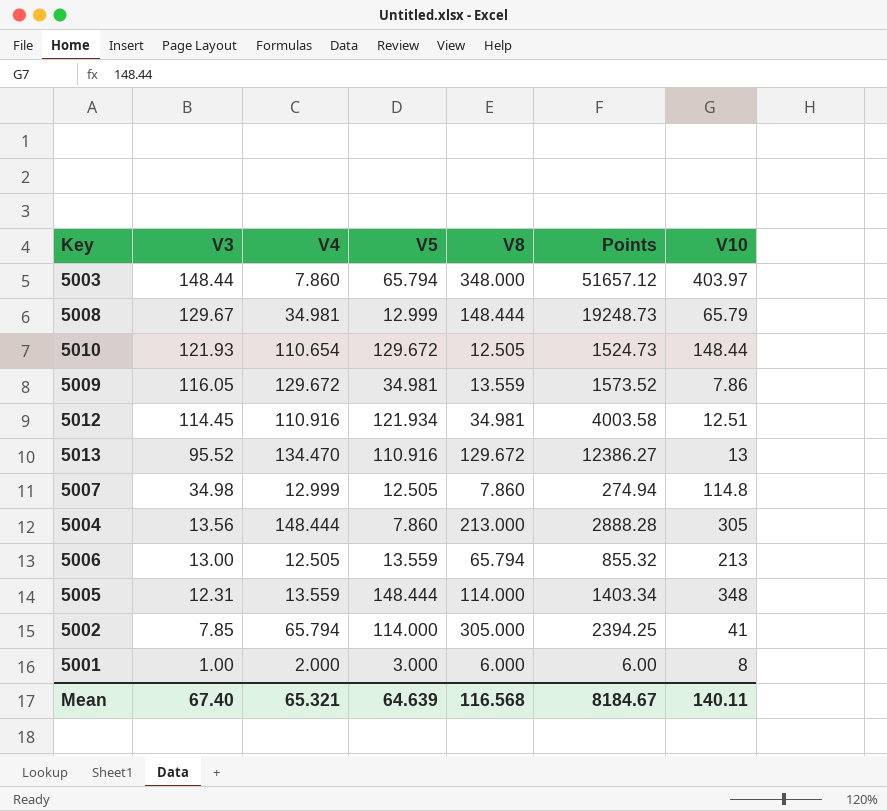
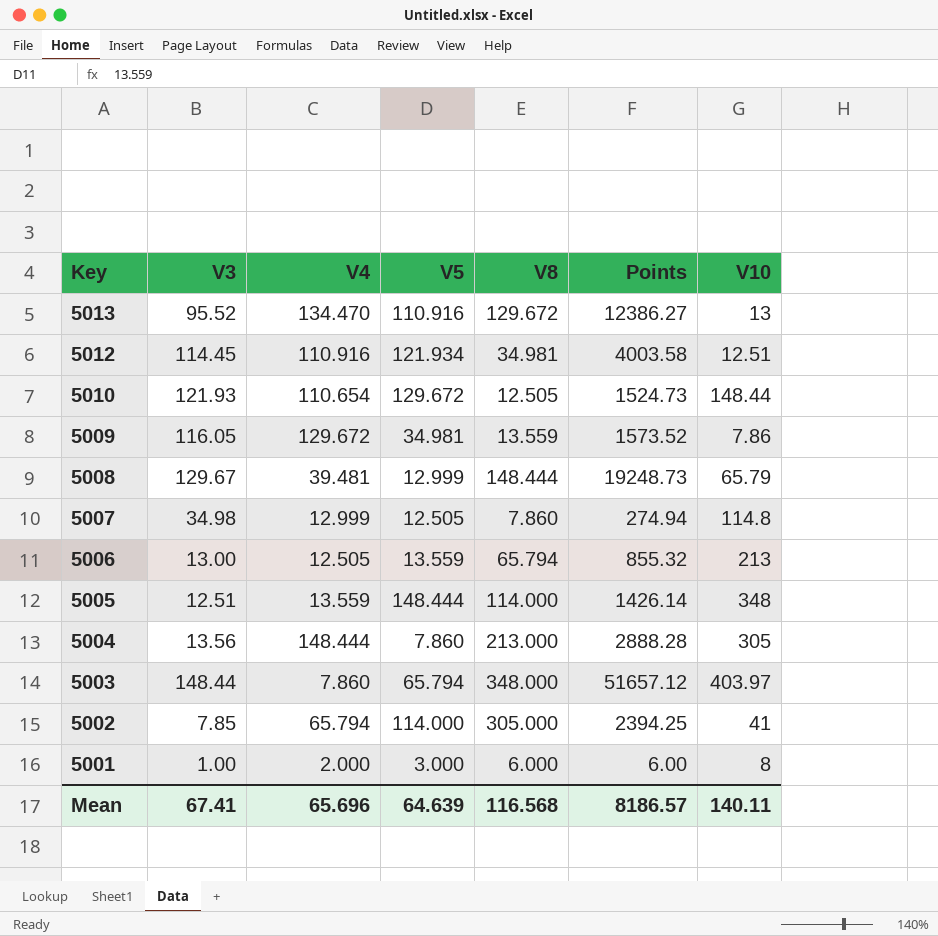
row order: V3 descending -> Key descending
5008 | V4: 34.981 -> 39.481
5005 | V3: 12.31 -> 12.51
5005 | Points: 1403.34 -> 1426.14
Mean | V3: 67.40 -> 67.41
Mean | V4: 65.321 -> 65.696
Mean | Points: 8184.67 -> 8186.57

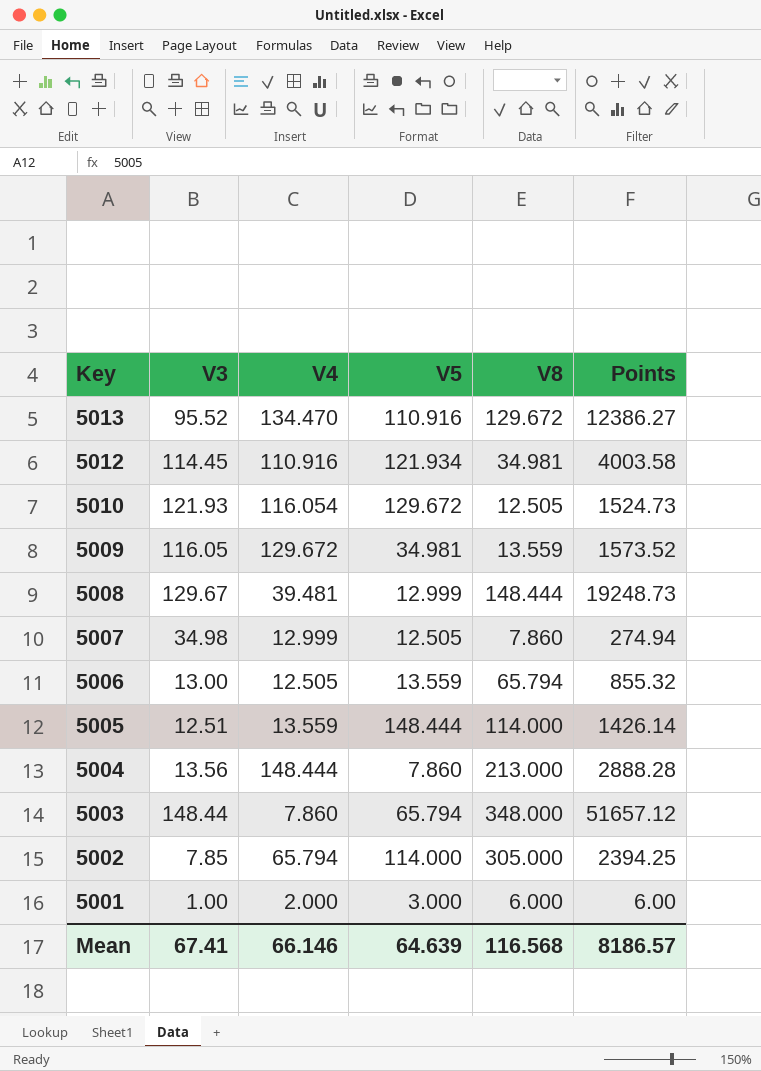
column V10 | position: 7 -> none
5010 | V4: 110.654 -> 116.054
Mean | V4: 65.696 -> 66.146

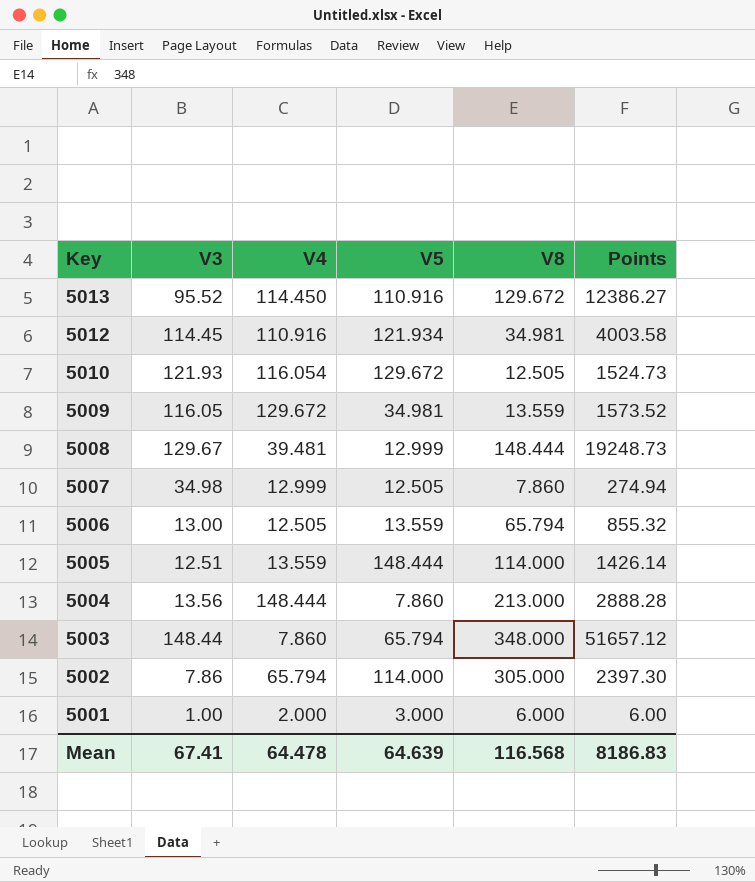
5013 | V4: 134.470 -> 114.450
5002 | V3: 7.85 -> 7.86
5002 | Points: 2394.25 -> 2397.30
Mean | V4: 66.146 -> 64.478
Mean | Points: 8186.57 -> 8186.83

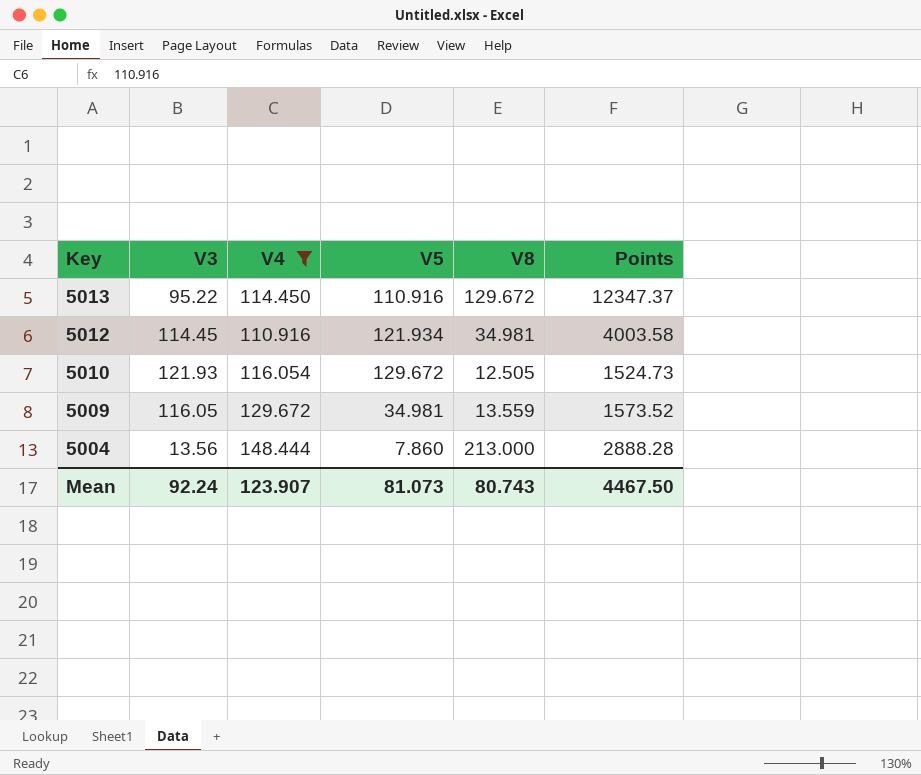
filter: none -> V4 >= 110.916
5013 | V3: 95.52 -> 95.22
5013 | Points: 12386.27 -> 12347.37
Mean | V3: 67.41 -> 92.24
Mean | V4: 64.478 -> 123.907
Mean | V5: 64.639 -> 81.073
Mean | V8: 116.568 -> 80.743
Mean | Points: 8186.83 -> 4467.50

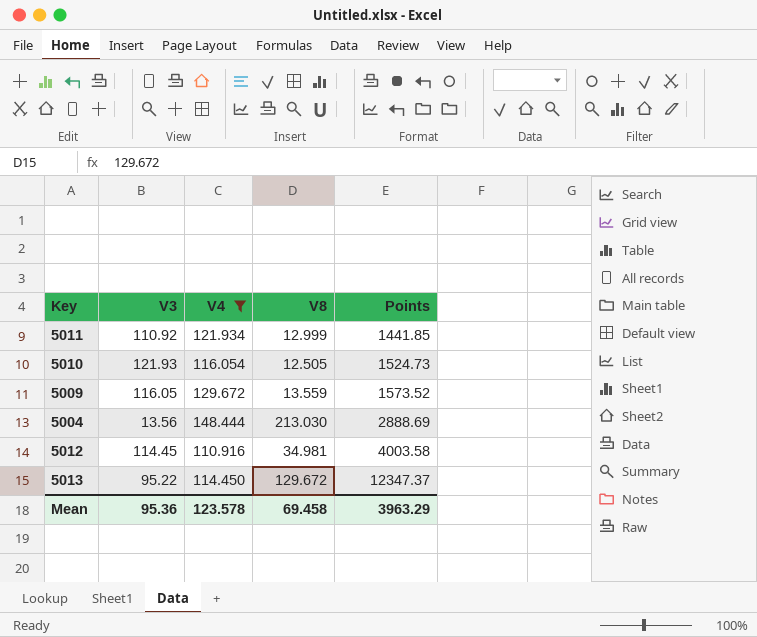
row order: Key descending -> Points ascending
column V5 | position: 4 -> none
row 5011: none -> 110.92 | 121.934 | 12.999 | 1441.85
5004 | V8: 213.000 -> 213.030
5004 | Points: 2888.28 -> 2888.69
Mean | V3: 92.24 -> 95.36
Mean | V4: 123.907 -> 123.578
Mean | V8: 80.743 -> 69.458
Mean | Points: 4467.50 -> 3963.29

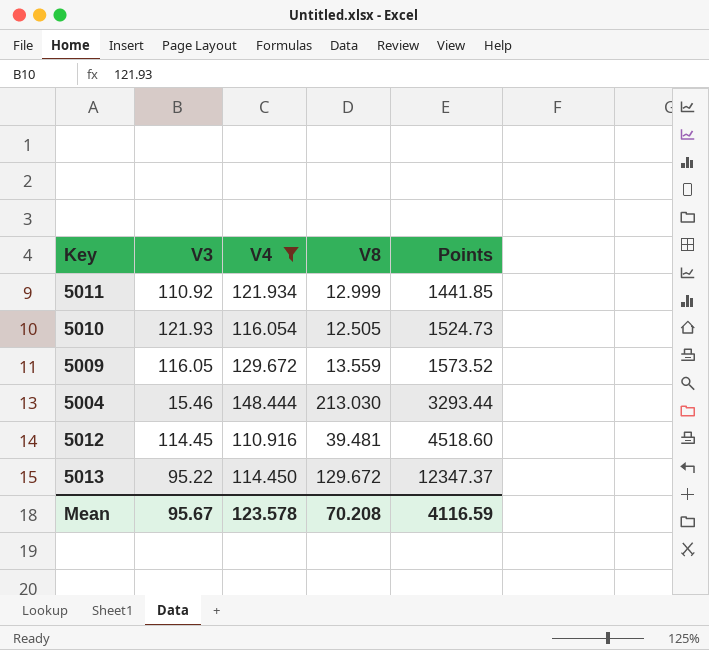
5004 | V3: 13.56 -> 15.46
5004 | Points: 2888.69 -> 3293.44
5012 | V8: 34.981 -> 39.481
5012 | Points: 4003.58 -> 4518.60
Mean | V3: 95.36 -> 95.67
Mean | V8: 69.458 -> 70.208
Mean | Points: 3963.29 -> 4116.59

